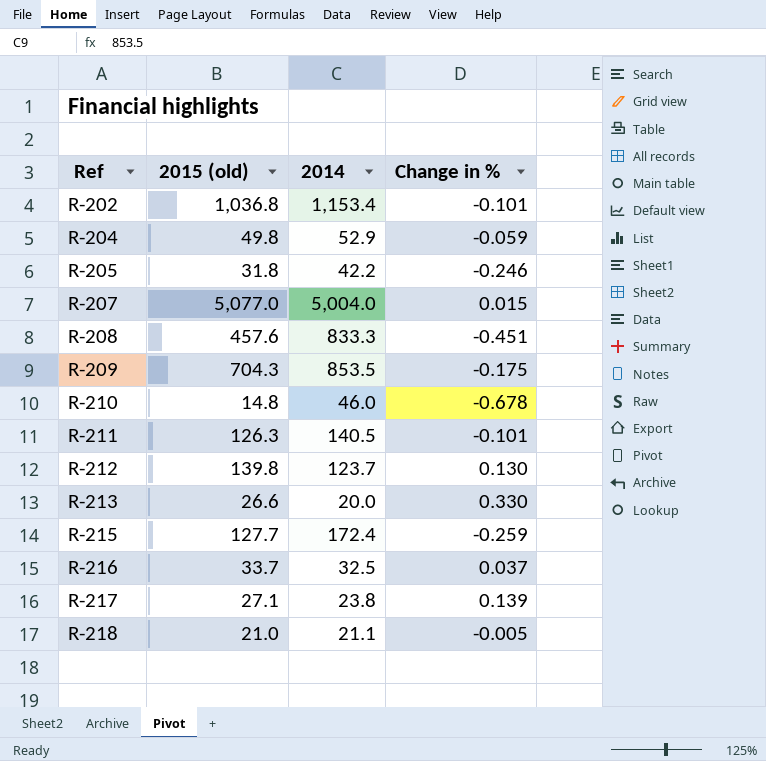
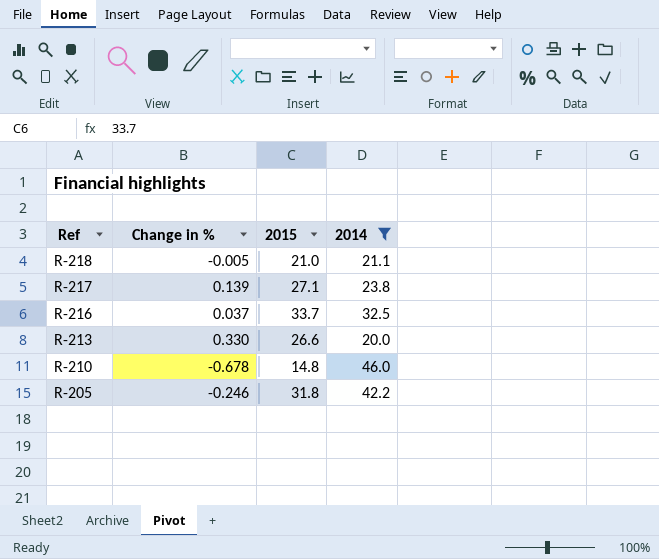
filter: none -> 2014 <= 46.0
row order: Ref ascending -> Ref descending
column Change in % | position: 4 -> 2
column name: 2015 (old) -> 2015

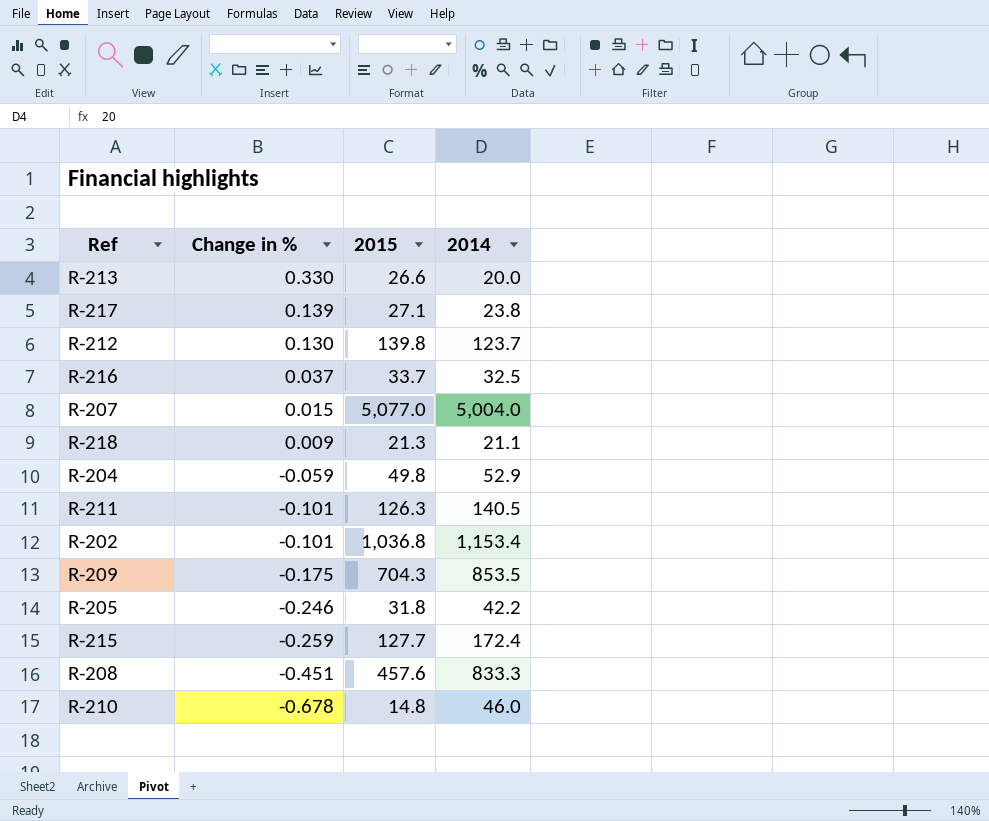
filter: 2014 <= 46.0 -> none
row order: Ref descending -> Change in % descending
R-218 | Change in %: -0.005 -> 0.009
R-218 | 2015: 21.0 -> 21.3

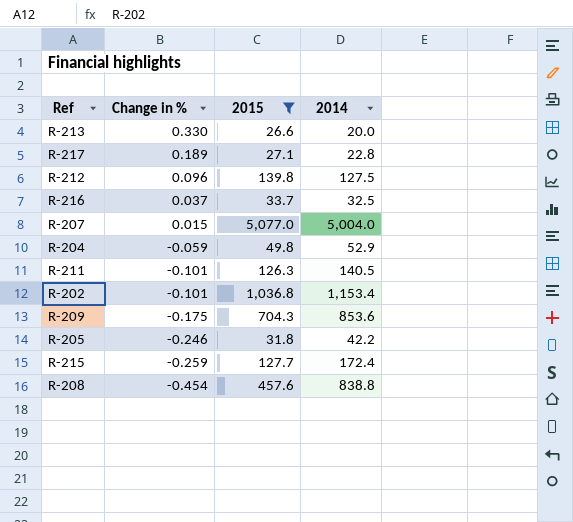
filter: none -> 2015 >= 26.6
R-217 | Change in %: 0.139 -> 0.189
R-217 | 2014: 23.8 -> 22.8
R-212 | Change in %: 0.130 -> 0.096
R-212 | 2014: 123.7 -> 127.5
R-209 | 2014: 853.5 -> 853.6
R-208 | Change in %: -0.451 -> -0.454
R-208 | 2014: 833.3 -> 838.8

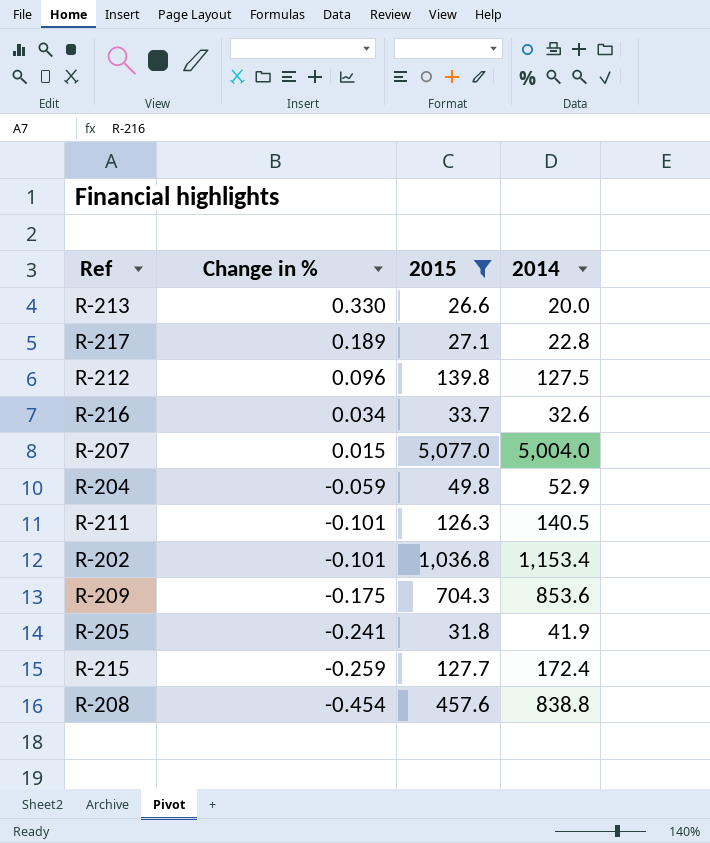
R-216 | Change in %: 0.037 -> 0.034
R-216 | 2014: 32.5 -> 32.6
R-205 | Change in %: -0.246 -> -0.241
R-205 | 2014: 42.2 -> 41.9

